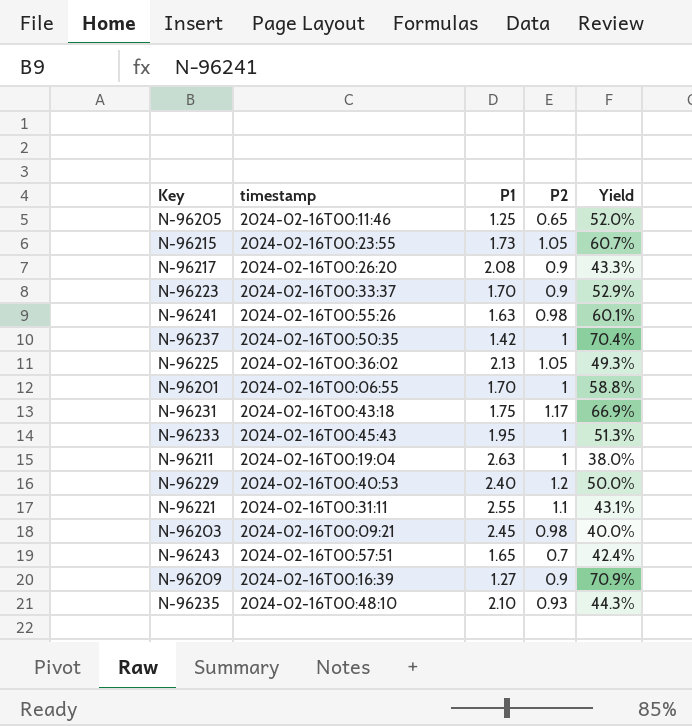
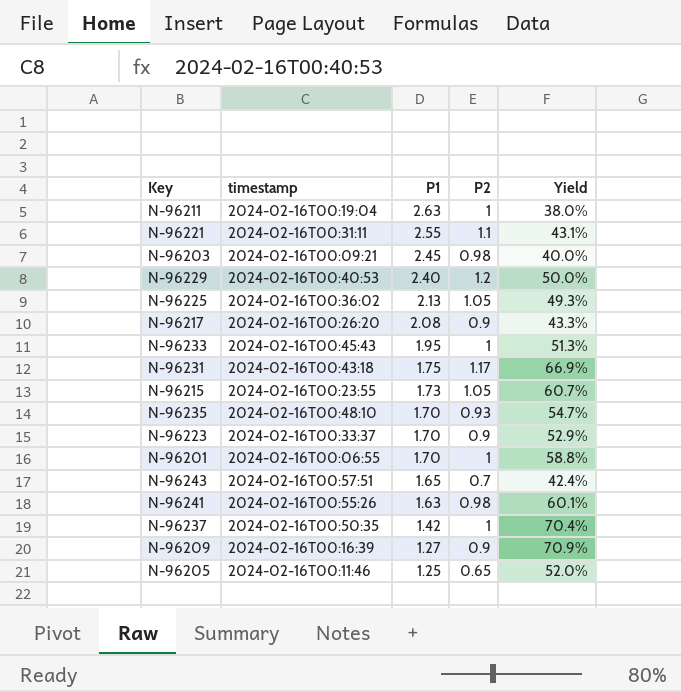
row order: none -> P1 descending
N-96235 | P1: 2.10 -> 1.70
N-96235 | Yield: 44.3% -> 54.7%

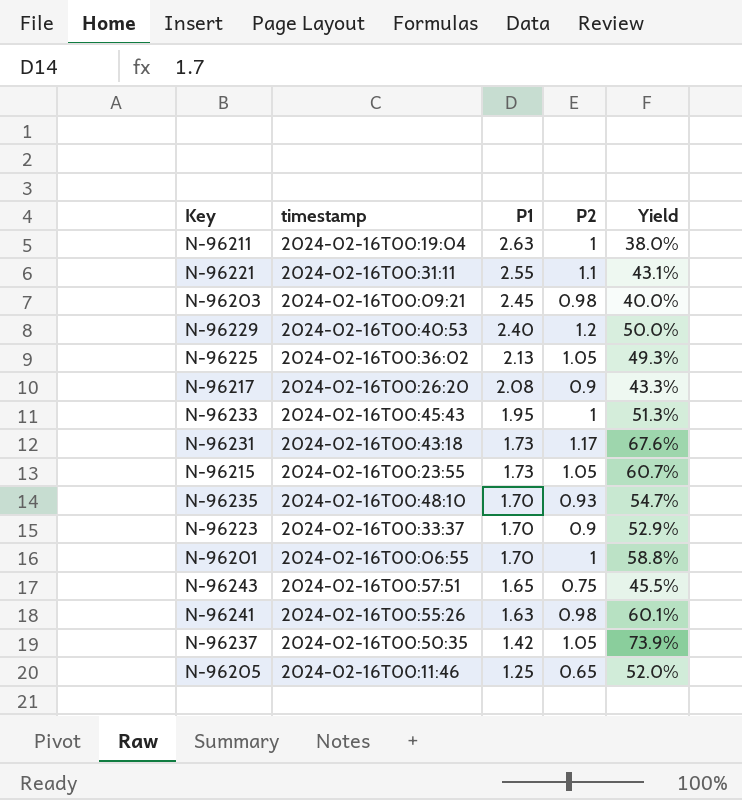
row N-96209: 2024-02-16T00:16:39 | 1.27 | 0.9 | 70.9% -> none
N-96231 | P1: 1.75 -> 1.73
N-96231 | Yield: 66.9% -> 67.6%
N-96243 | P2: 0.7 -> 0.75
N-96243 | Yield: 42.4% -> 45.5%
N-96237 | P2: 1 -> 1.05
N-96237 | Yield: 70.4% -> 73.9%

